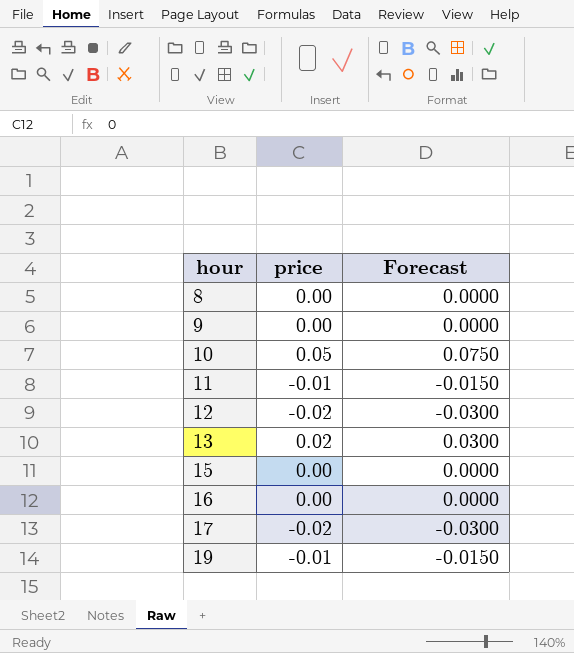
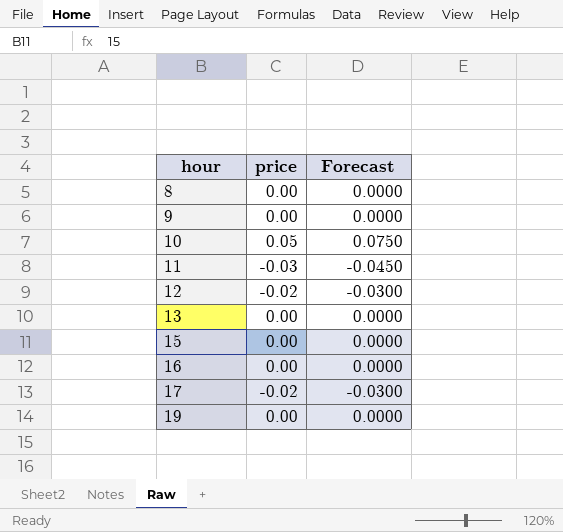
11 | price: -0.01 -> -0.03
11 | Forecast: -0.0150 -> -0.0450
13 | price: 0.02 -> 0.00
13 | Forecast: 0.0300 -> 0.0000
19 | price: -0.01 -> 0.00
19 | Forecast: -0.0150 -> 0.0000

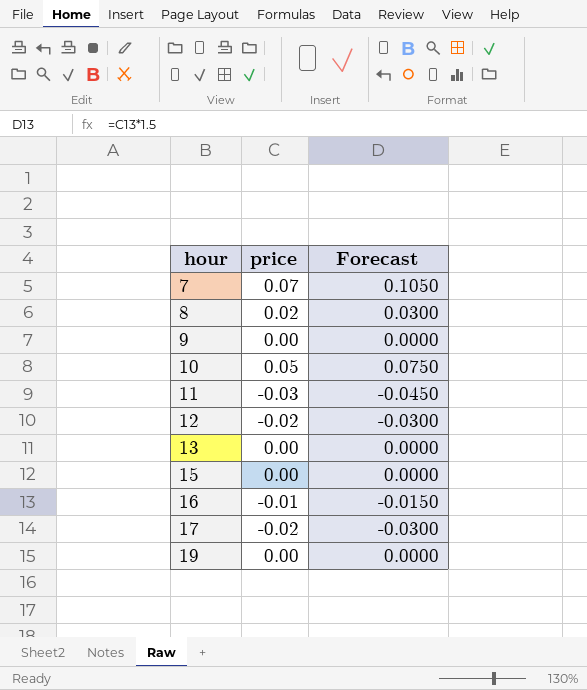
row 7: none -> 0.07 | 0.1050
8 | price: 0.00 -> 0.02
8 | Forecast: 0.0000 -> 0.0300
16 | price: 0.00 -> -0.01
16 | Forecast: 0.0000 -> -0.0150

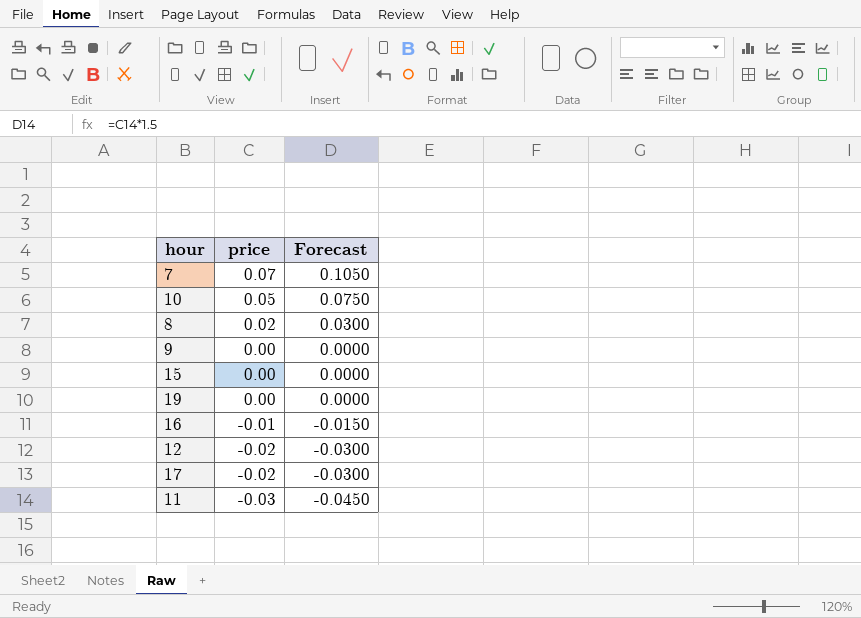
row order: hour ascending -> price descending
row 13: 0.00 | 0.0000 -> none

